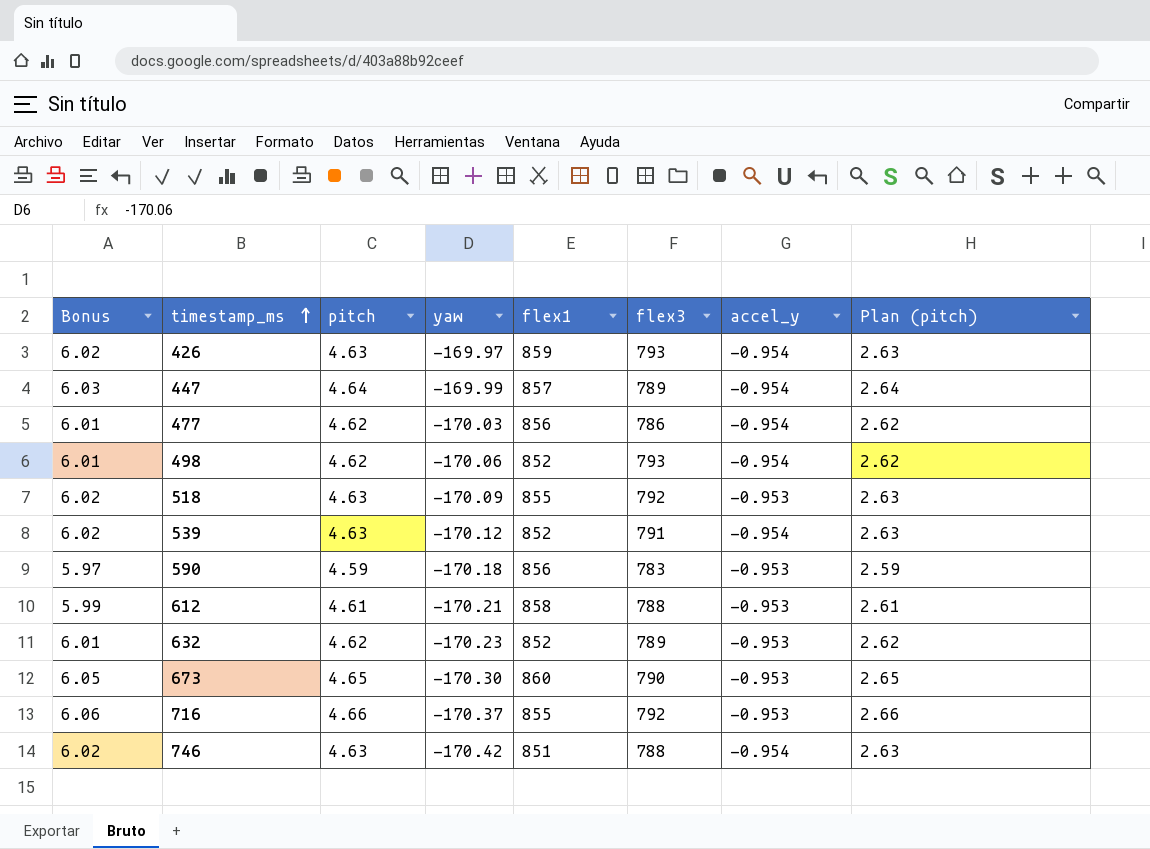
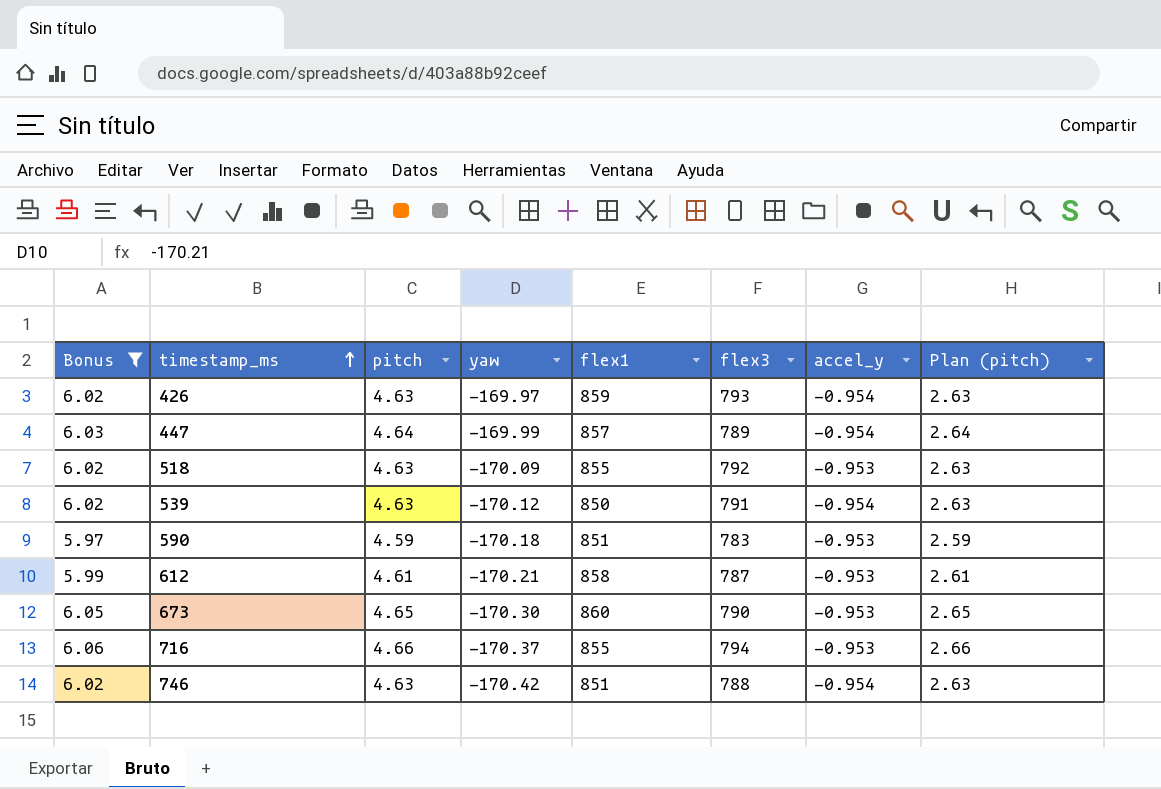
filter: none -> Bonus != 6.01
539 | flex1: 852 -> 850
590 | flex1: 856 -> 851
612 | flex3: 788 -> 787
716 | flex3: 792 -> 794

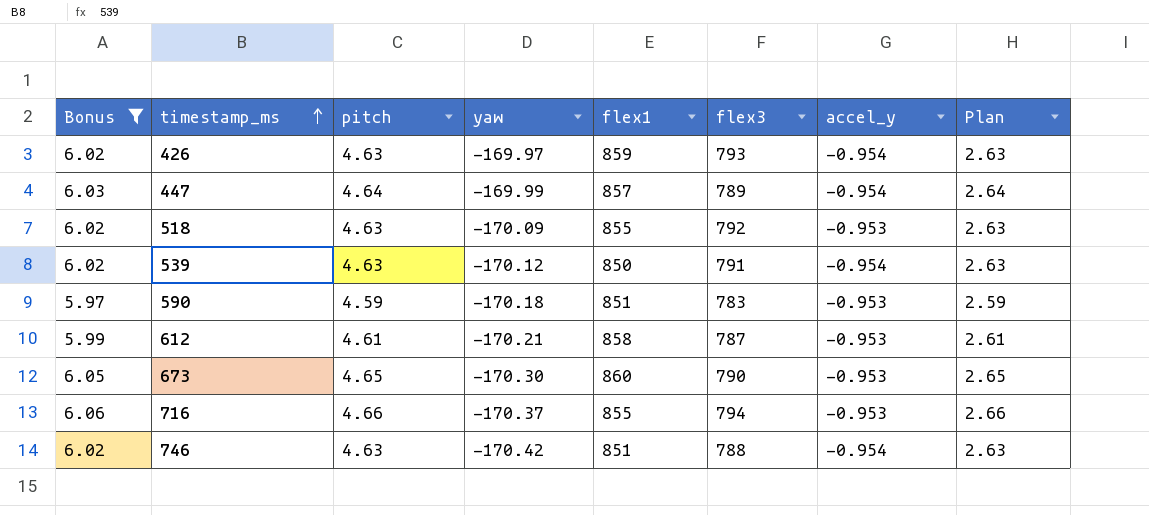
column name: Plan (pitch) -> Plan

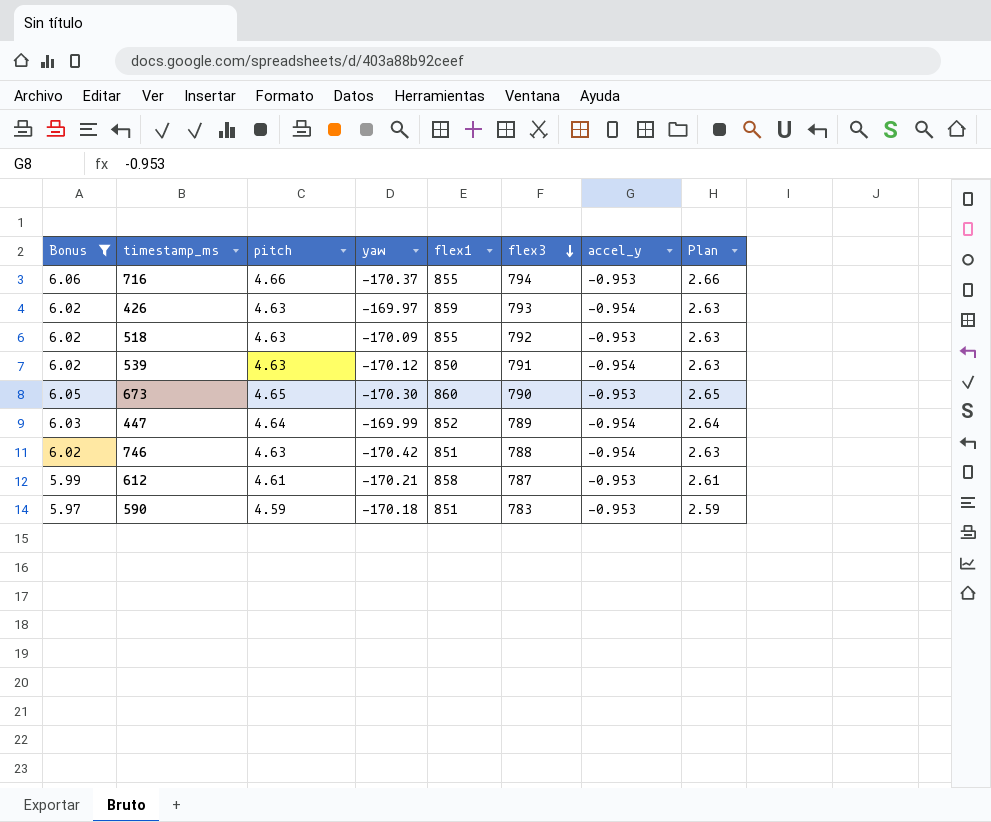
row order: timestamp_ms ascending -> flex3 descending
447 | flex1: 857 -> 852

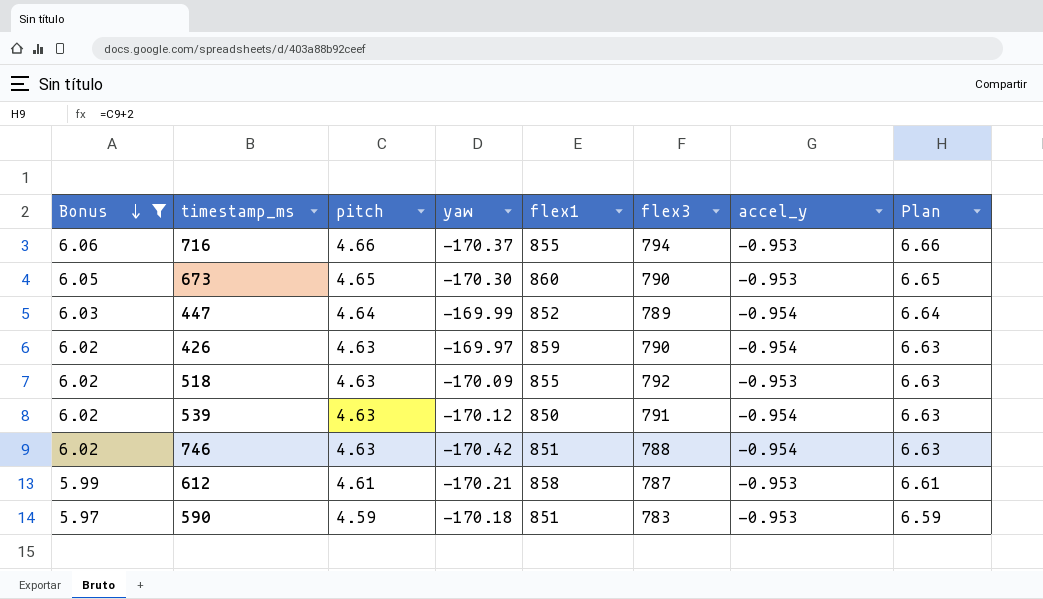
row order: flex3 descending -> Bonus descending
column Plan | formula: [pitch] - 2 -> [pitch] + 2
426 | flex3: 793 -> 790

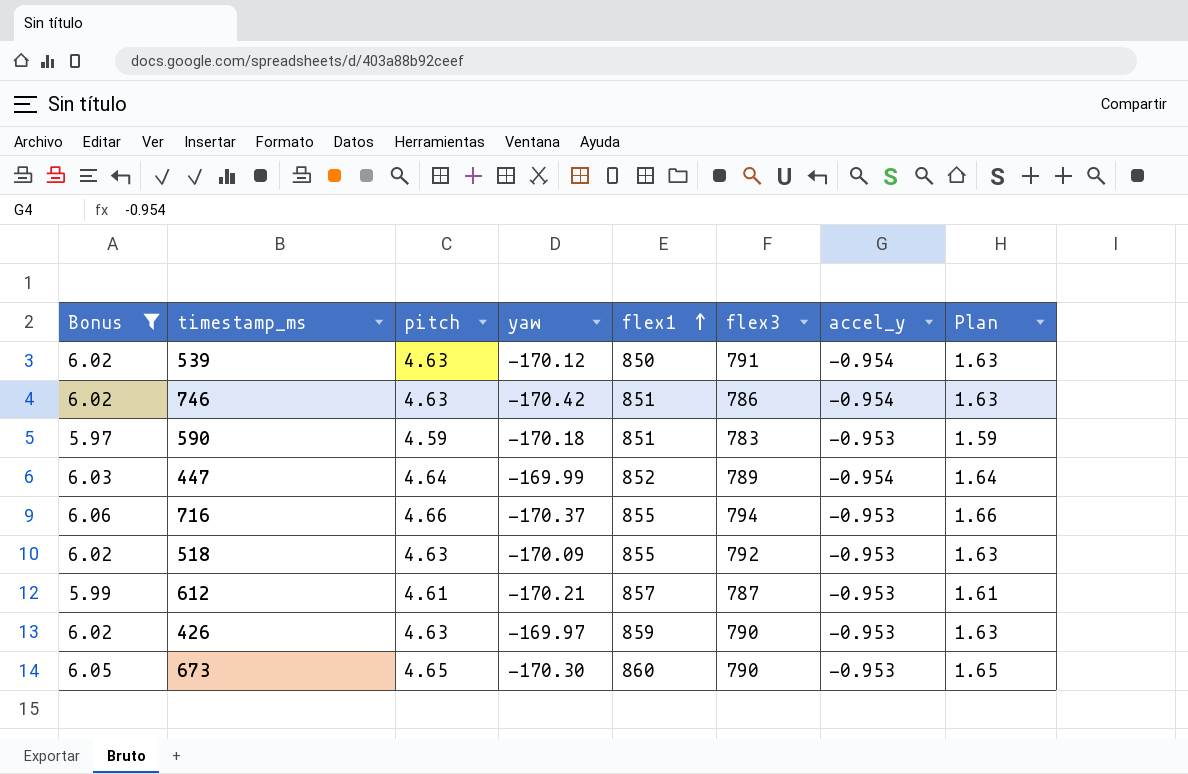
row order: Bonus descending -> flex1 ascending
column Plan | formula: [pitch] + 2 -> [pitch] - 3
746 | flex3: 788 -> 786
612 | flex1: 858 -> 857
426 | accel_y: -0.954 -> -0.953

